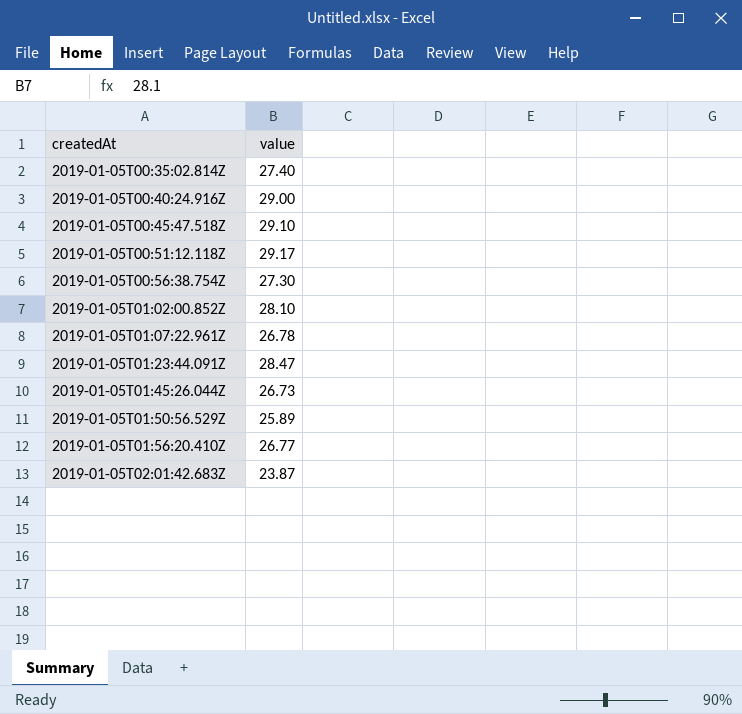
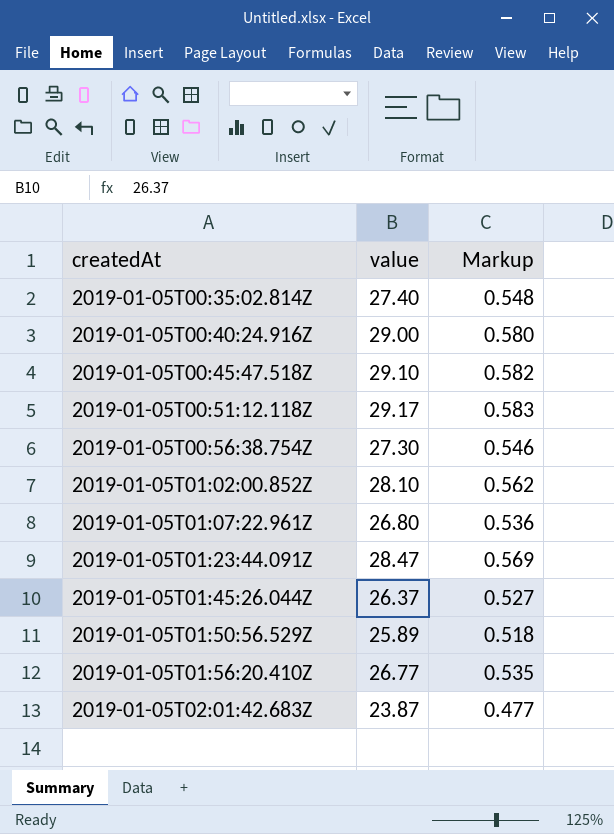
column Markup | formula: none -> [value] * 0.02
2019-01-05T01:07:22.961Z | value: 26.78 -> 26.80
2019-01-05T01:45:26.044Z | value: 26.73 -> 26.37

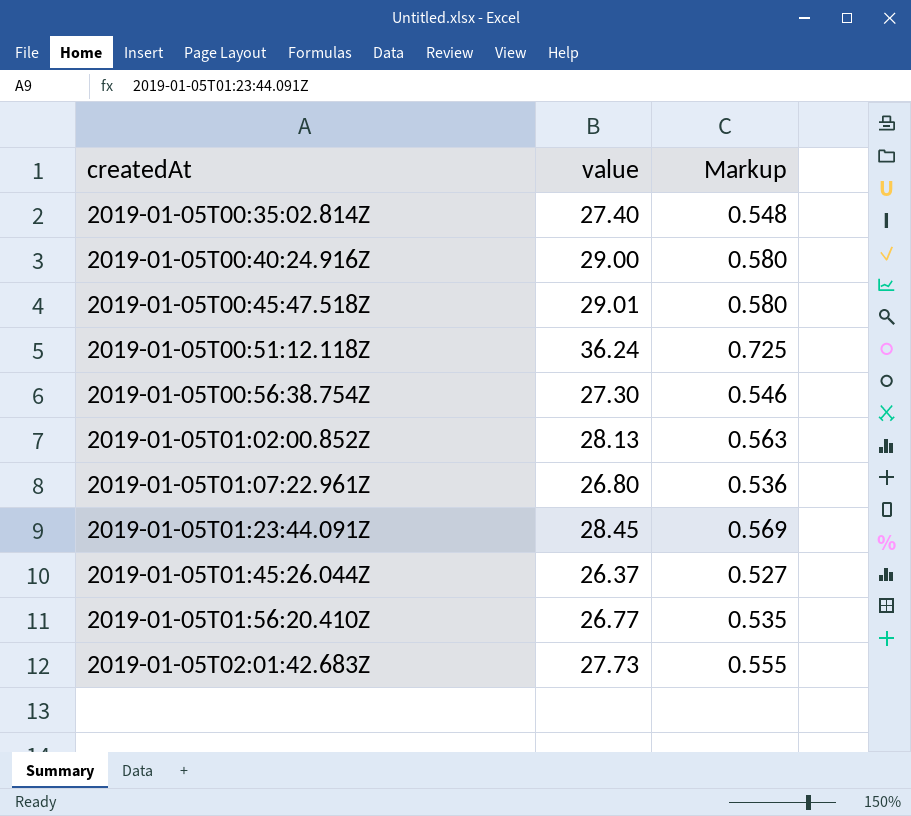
row 2019-01-05T01:50:56.529Z: 25.89 | 0.518 -> none
2019-01-05T00:45:47.518Z | value: 29.10 -> 29.01
2019-01-05T00:45:47.518Z | Markup: 0.582 -> 0.580
2019-01-05T00:51:12.118Z | value: 29.17 -> 36.24
2019-01-05T00:51:12.118Z | Markup: 0.583 -> 0.725
2019-01-05T01:02:00.852Z | value: 28.10 -> 28.13
2019-01-05T01:02:00.852Z | Markup: 0.562 -> 0.563
2019-01-05T01:23:44.091Z | value: 28.47 -> 28.45
2019-01-05T02:01:42.683Z | value: 23.87 -> 27.73
2019-01-05T02:01:42.683Z | Markup: 0.477 -> 0.555

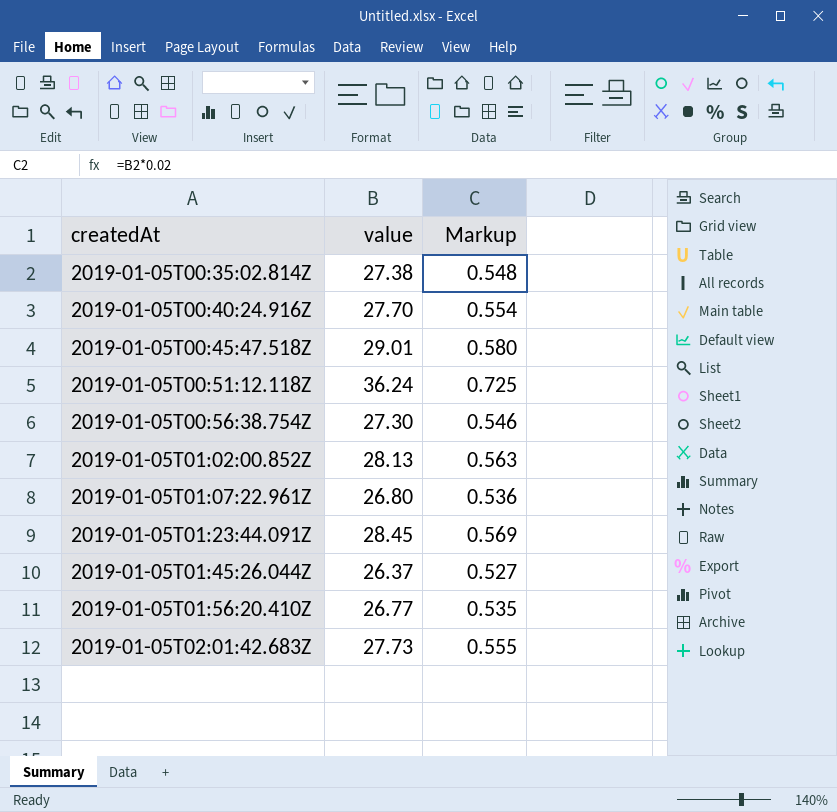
2019-01-05T00:35:02.814Z | value: 27.40 -> 27.38
2019-01-05T00:40:24.916Z | value: 29.00 -> 27.70
2019-01-05T00:40:24.916Z | Markup: 0.580 -> 0.554

